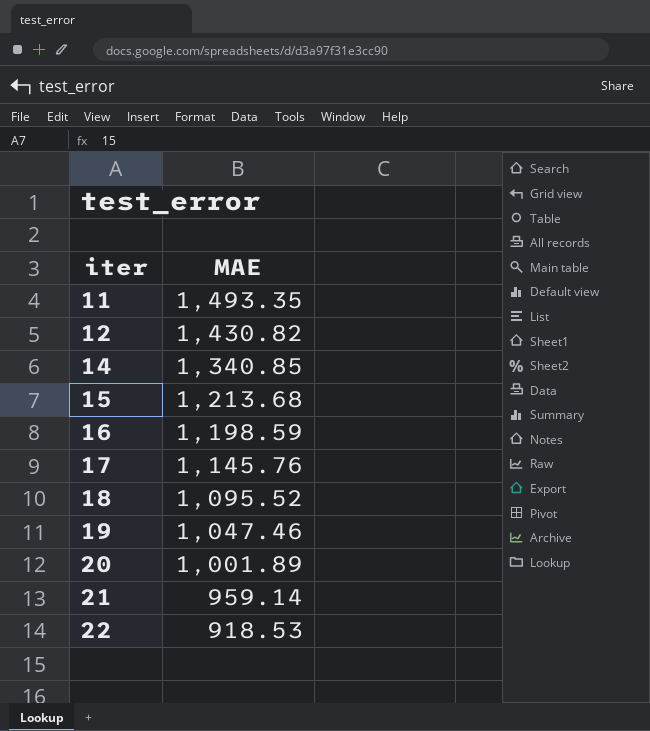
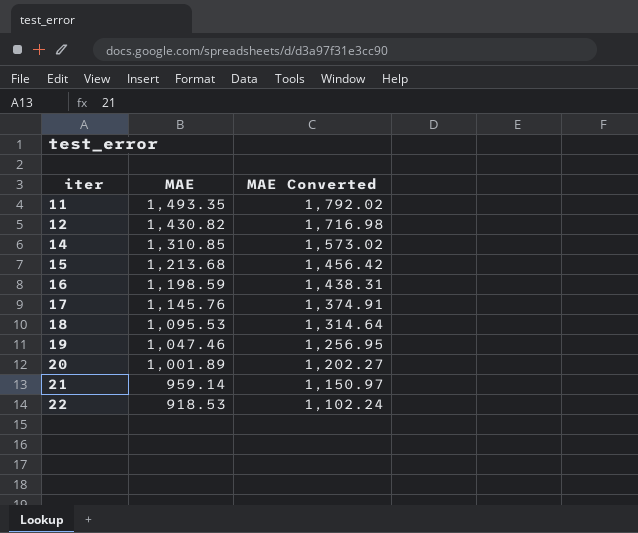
column MAE Converted | formula: none -> [MAE] * 1.2
14 | MAE: 1,340.85 -> 1,310.85
18 | MAE: 1,095.52 -> 1,095.53

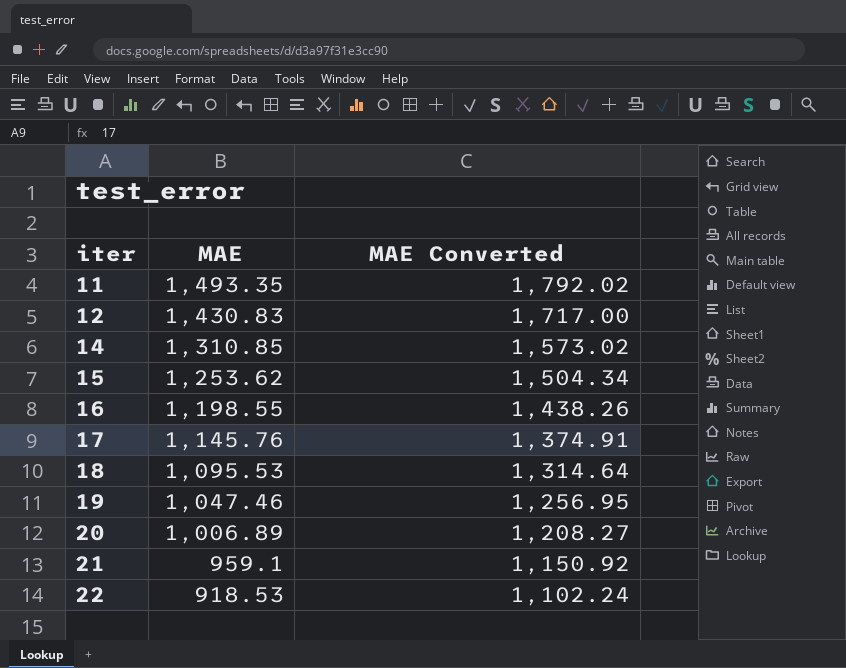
12 | MAE: 1,430.82 -> 1,430.83
12 | MAE Converted: 1,716.98 -> 1,717.00
15 | MAE: 1,213.68 -> 1,253.62
15 | MAE Converted: 1,456.42 -> 1,504.34
16 | MAE: 1,198.59 -> 1,198.55
16 | MAE Converted: 1,438.31 -> 1,438.26
20 | MAE: 1,001.89 -> 1,006.89
20 | MAE Converted: 1,202.27 -> 1,208.27
21 | MAE: 959.14 -> 959.1
21 | MAE Converted: 1,150.97 -> 1,150.92

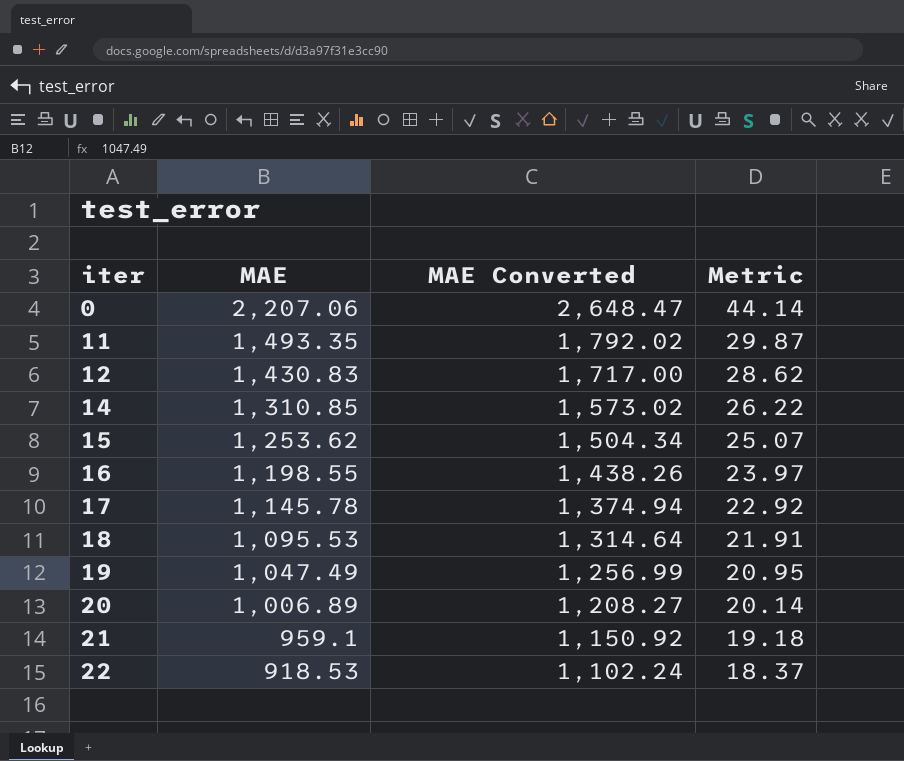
column Metric | formula: none -> [MAE] * 0.02
row 0: none -> 2,207.06 | 2,648.47 | 44.14
17 | MAE: 1,145.76 -> 1,145.78
17 | MAE Converted: 1,374.91 -> 1,374.94
19 | MAE: 1,047.46 -> 1,047.49
19 | MAE Converted: 1,256.95 -> 1,256.99

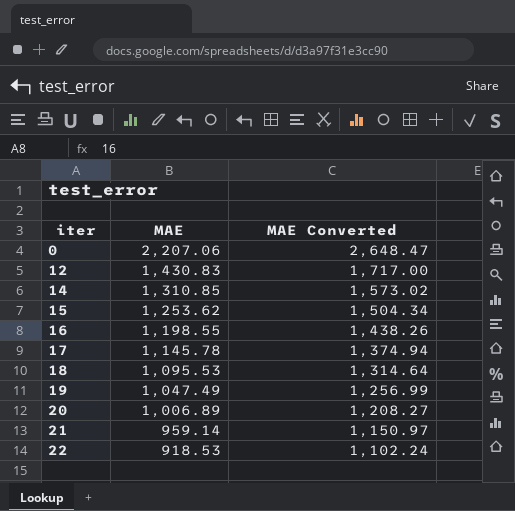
column Metric | formula: [MAE] * 0.02 -> none
row 11: 1,493.35 | 1,792.02 | 29.87 -> none
21 | MAE: 959.1 -> 959.14
21 | MAE Converted: 1,150.92 -> 1,150.97

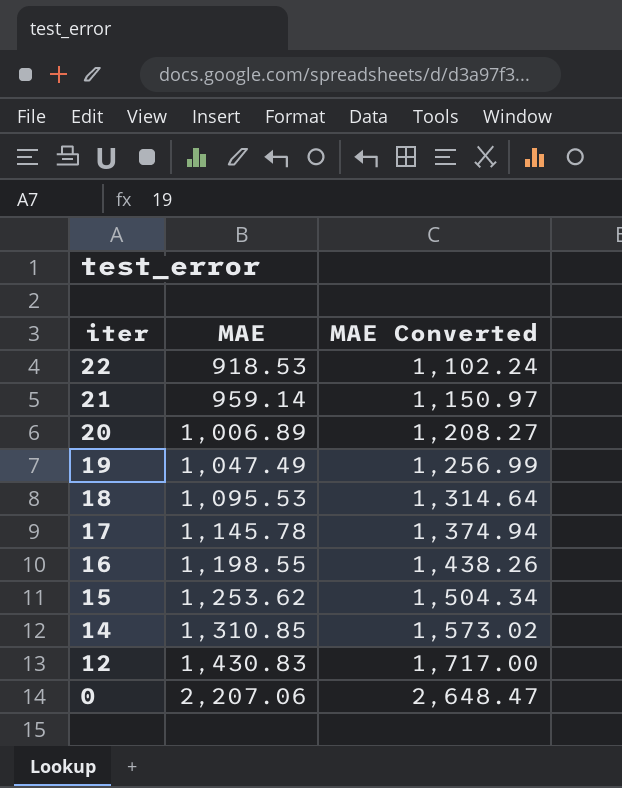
row order: iter ascending -> iter descending

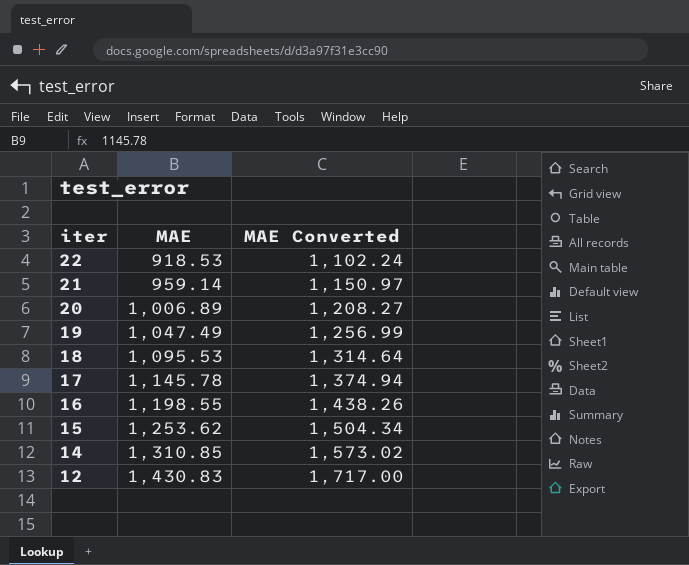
row 0: 2,207.06 | 2,648.47 -> none

